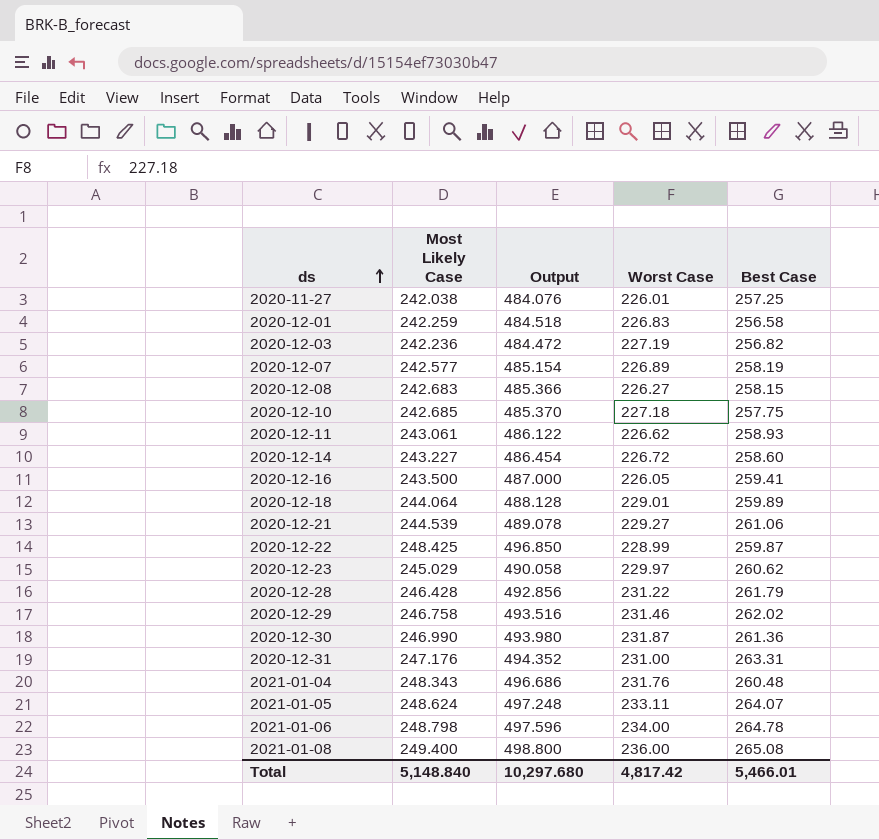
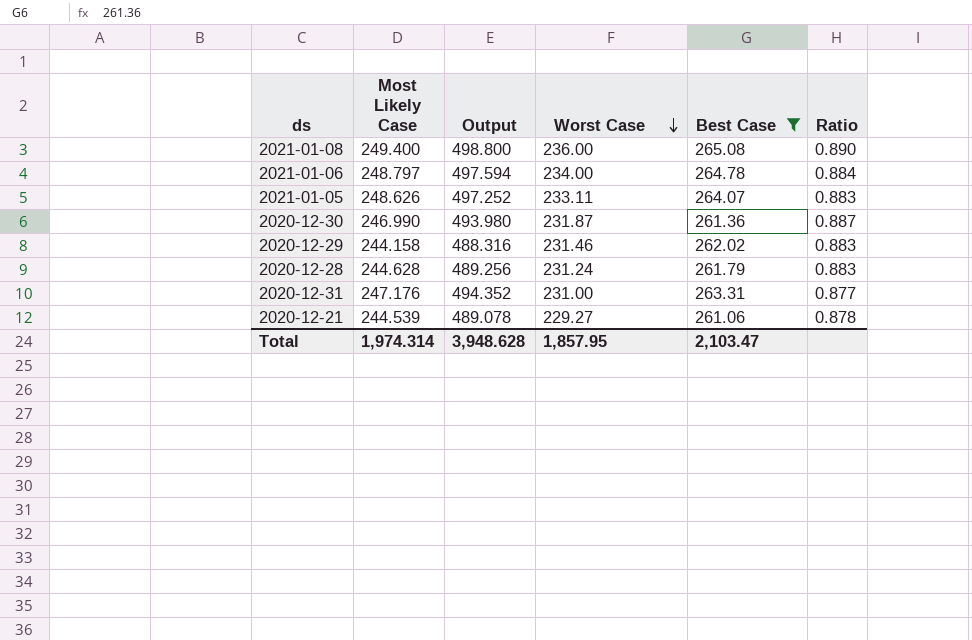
filter: none -> Best Case >= 261.06
row order: ds ascending -> Worst Case descending
column Ratio | formula: none -> [Worst Case] / [Best Case]
2021-01-06 | Most Likely Case: 248.798 -> 248.797
2021-01-06 | Output: 497.596 -> 497.594
2021-01-05 | Most Likely Case: 248.624 -> 248.626
2021-01-05 | Output: 497.248 -> 497.252
2020-12-29 | Most Likely Case: 246.758 -> 244.158
2020-12-29 | Output: 493.516 -> 488.316
2020-12-28 | Most Likely Case: 246.428 -> 244.628
2020-12-28 | Output: 492.856 -> 489.256
2020-12-28 | Worst Case: 231.22 -> 231.24
Total | Most Likely Case: 5,148.840 -> 1,974.314
Total | Output: 10,297.680 -> 3,948.628
Total | Worst Case: 4,817.42 -> 1,857.95
Total | Best Case: 5,466.01 -> 2,103.47

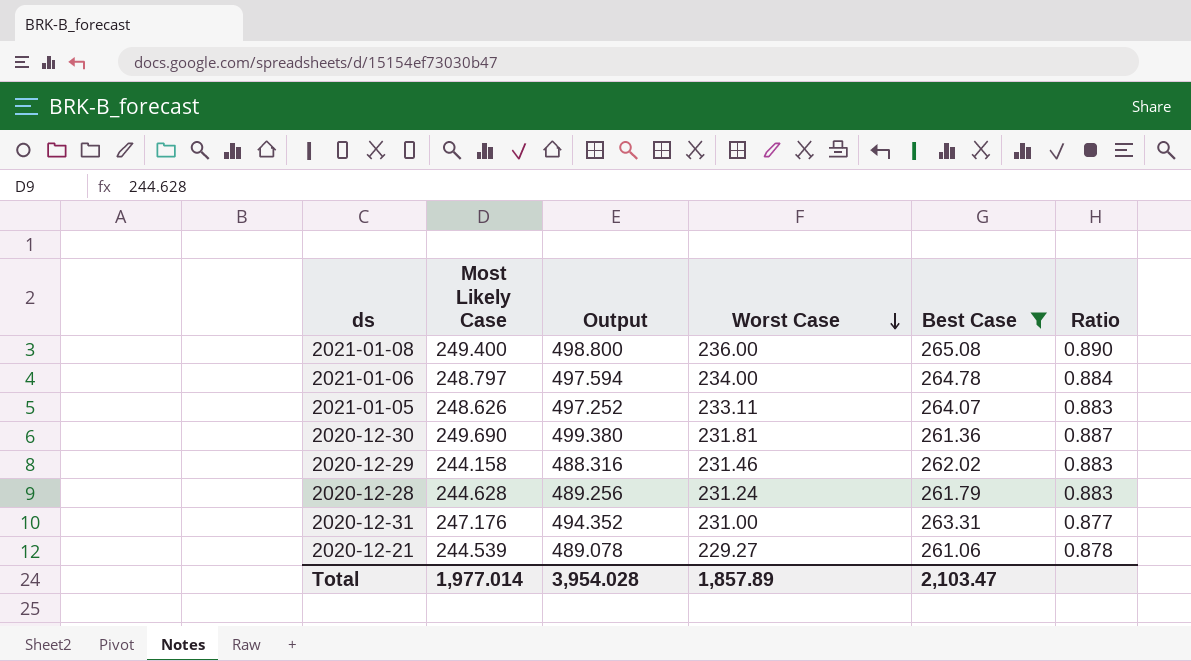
2020-12-30 | Most Likely Case: 246.990 -> 249.690
2020-12-30 | Output: 493.980 -> 499.380
2020-12-30 | Worst Case: 231.87 -> 231.81
Total | Most Likely Case: 1,974.314 -> 1,977.014
Total | Output: 3,948.628 -> 3,954.028
Total | Worst Case: 1,857.95 -> 1,857.89

